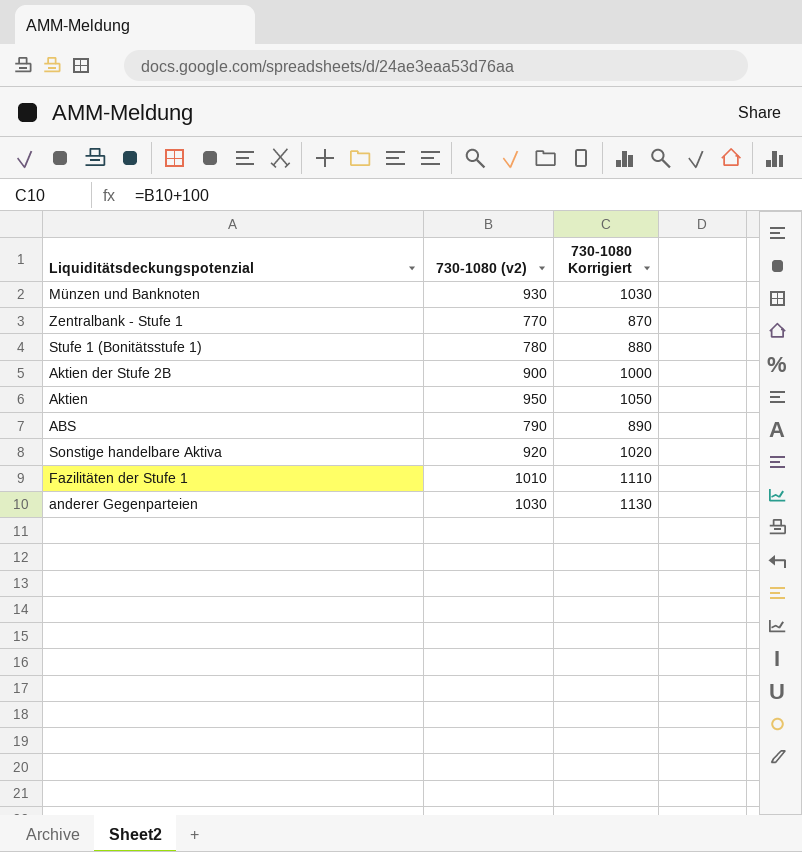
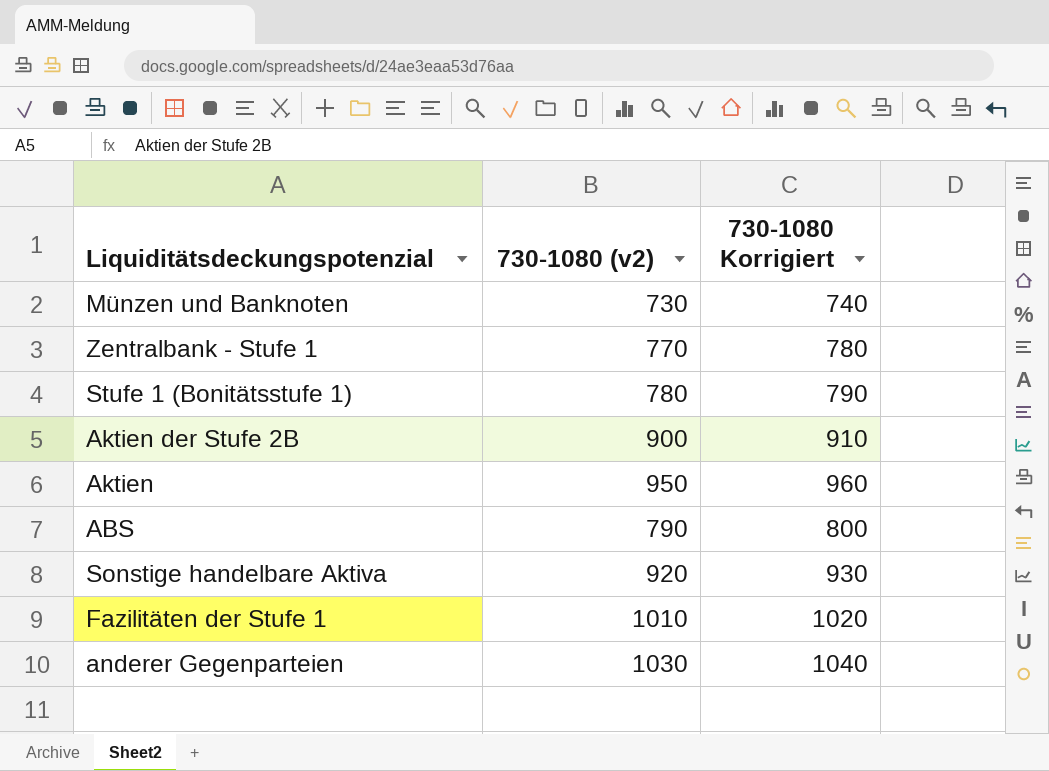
column 730-1080 Korrigiert | formula: [730-1080 (v2)] + 100 -> [730-1080 (v2)] + 10
Münzen und Banknoten | 730-1080 (v2): 930 -> 730

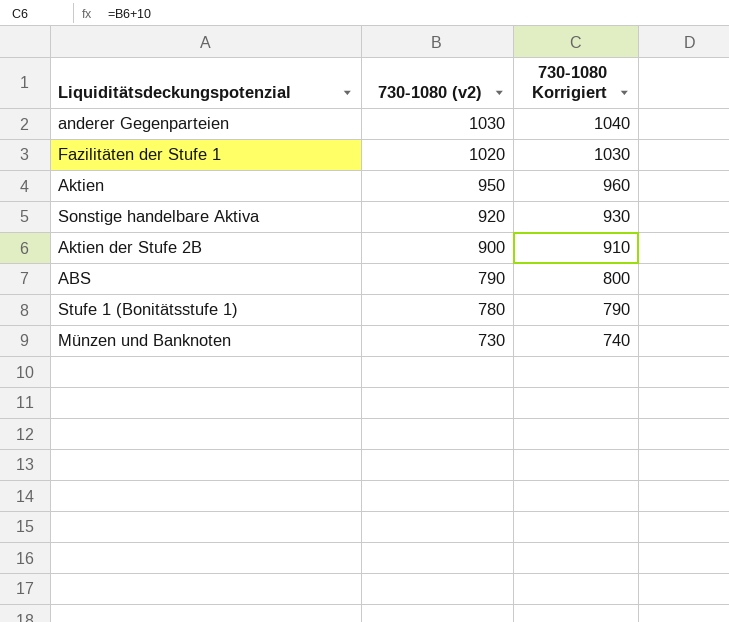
row order: none -> 730-1080 (v2) descending
row Zentralbank - Stufe 1: 770 | 780 -> none
Fazilitäten der Stufe 1 | 730-1080 (v2): 1010 -> 1020
Fazilitäten der Stufe 1 | 730-1080 Korrigiert: 1020 -> 1030

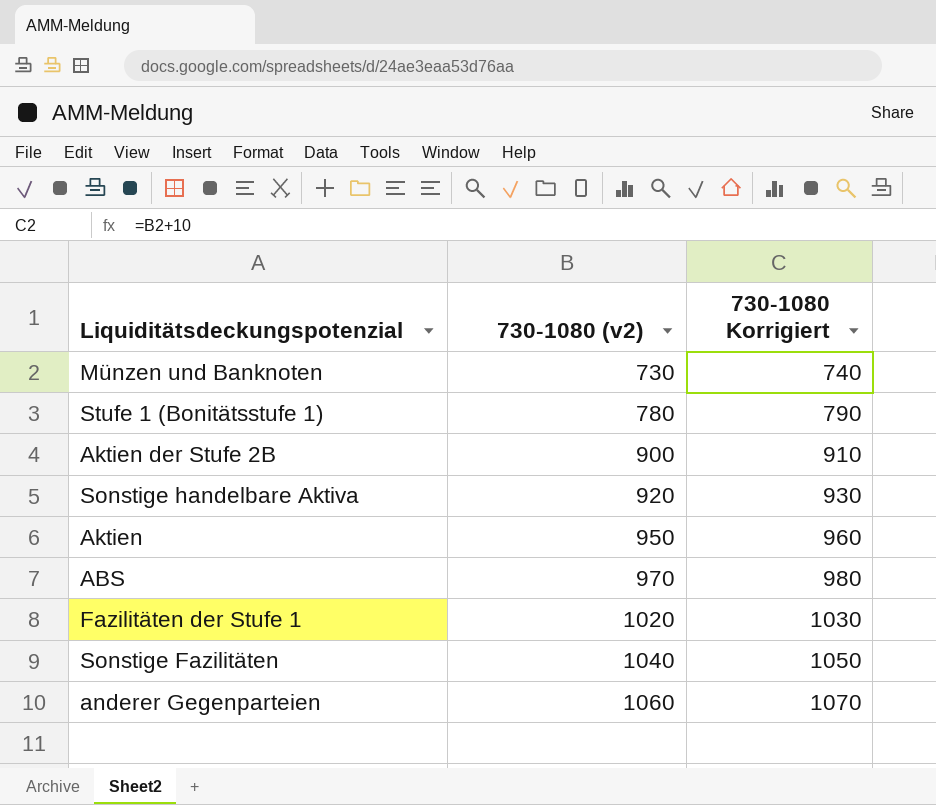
row order: 730-1080 (v2) descending -> 730-1080 (v2) ascending
ABS | 730-1080 (v2): 790 -> 970
ABS | 730-1080 Korrigiert: 800 -> 980
row Sonstige Fazilitäten: none -> 1040 | 1050
anderer Gegenparteien | 730-1080 (v2): 1030 -> 1060
anderer Gegenparteien | 730-1080 Korrigiert: 1040 -> 1070

